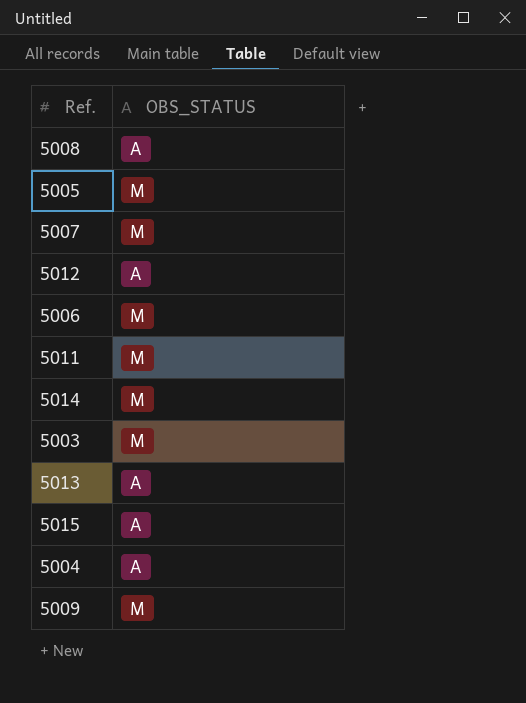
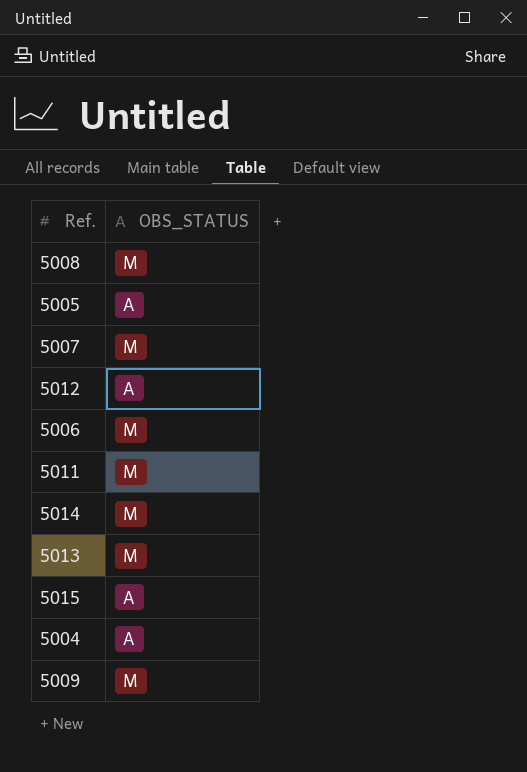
row 5003: M -> none
5008 | OBS_STATUS: A -> M
5005 | OBS_STATUS: M -> A
5013 | OBS_STATUS: A -> M

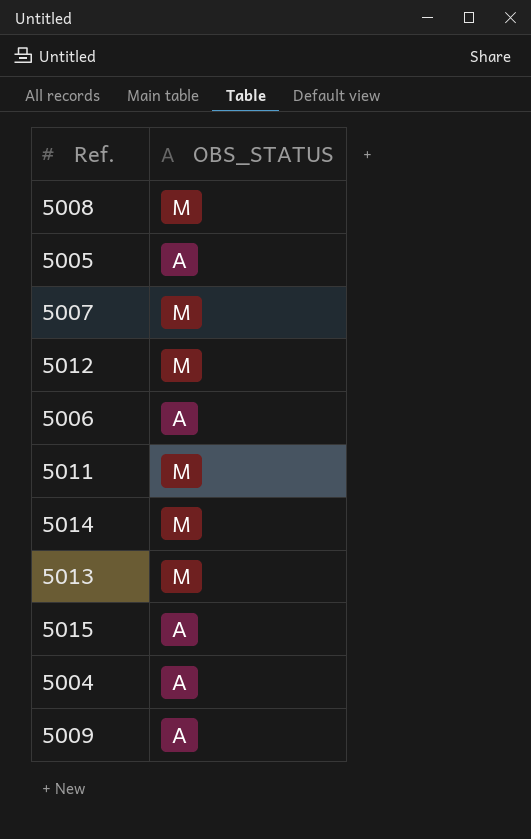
5012 | OBS_STATUS: A -> M
5006 | OBS_STATUS: M -> A
5009 | OBS_STATUS: M -> A

